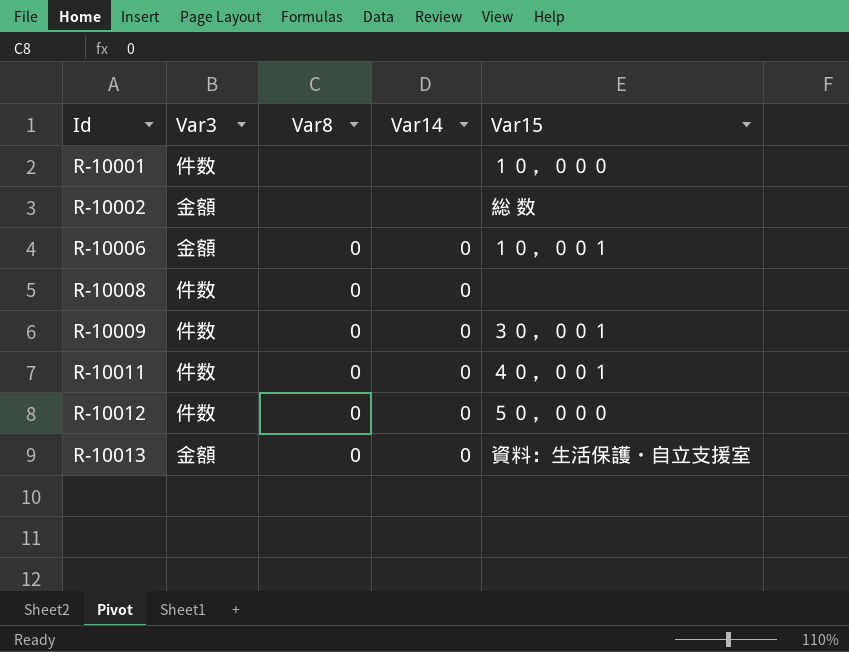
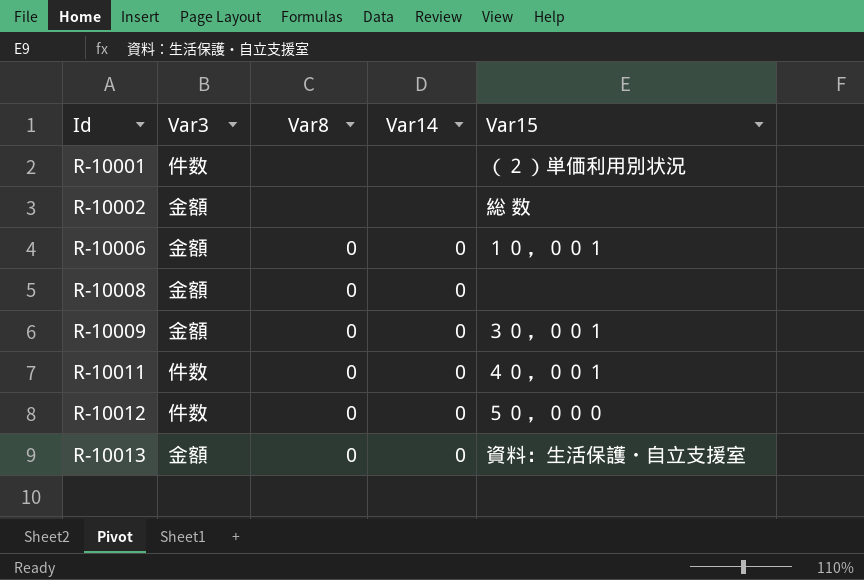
R-10001 | Var15: １０，０００ -> （２）単価利用別状況
R-10008 | Var3: 件数 -> 金額
R-10009 | Var3: 件数 -> 金額

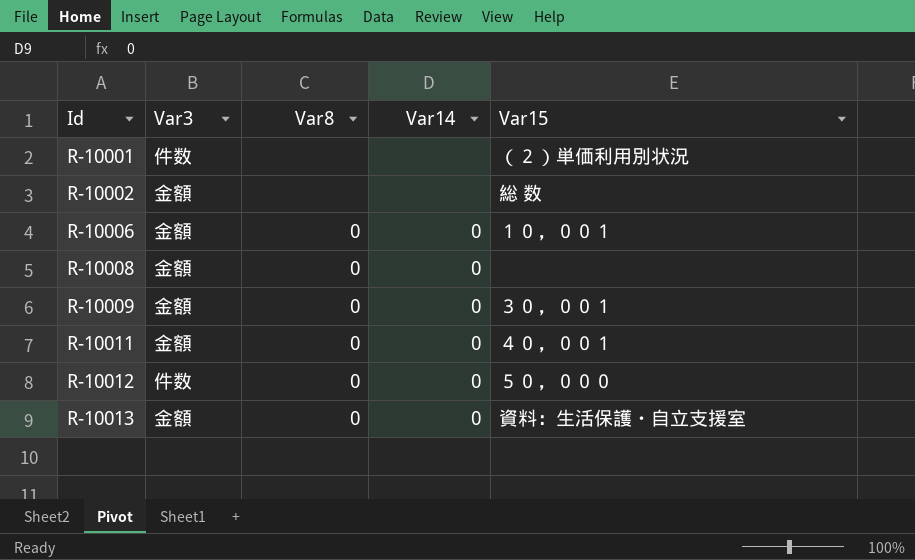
R-10011 | Var3: 件数 -> 金額

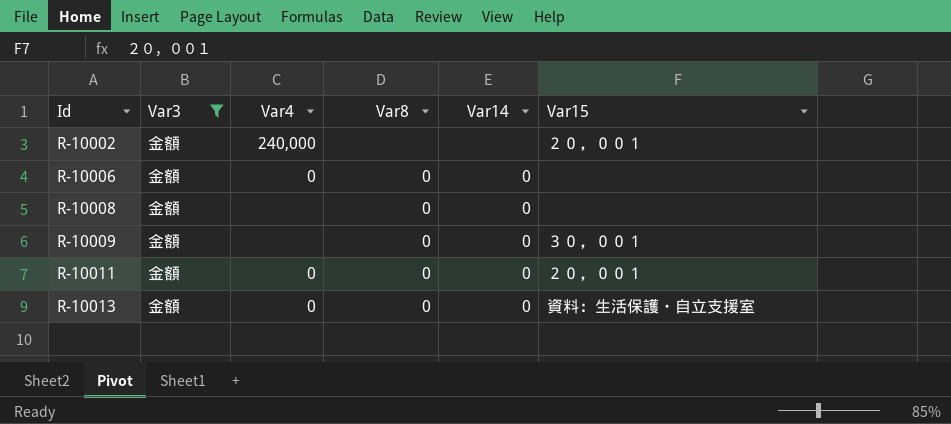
filter: none -> Var3 = 金額
column Var4 | position: none -> 3
R-10002 | Var15: 総 数 -> ２０，００１
R-10006 | Var15: １０，００１ -> none
R-10011 | Var15: ４０，００１ -> ２０，００１

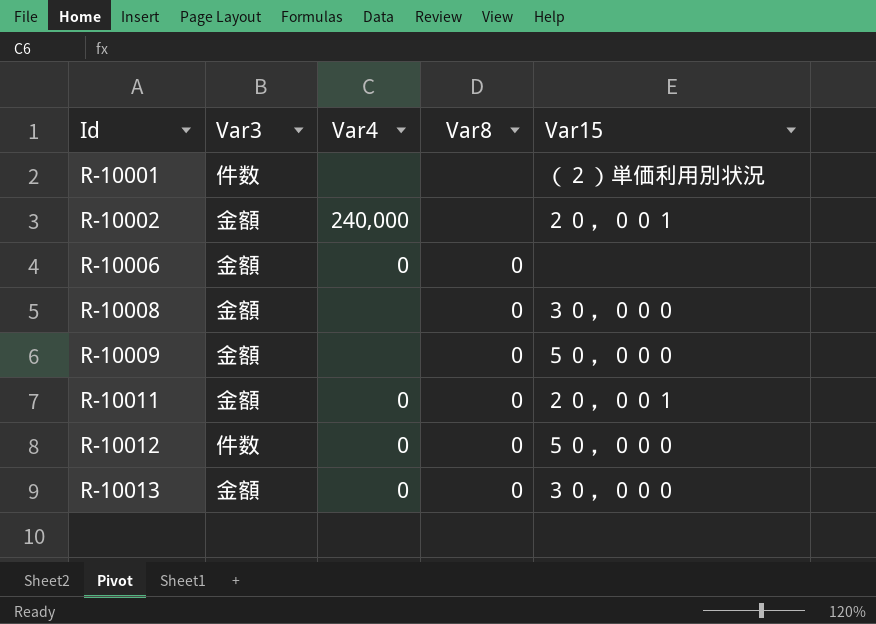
filter: Var3 = 金額 -> none
column Var14 | position: 5 -> none
R-10008 | Var15: none -> ３０，０００
R-10009 | Var15: ３０，００１ -> ５０，０００
R-10013 | Var15: 資料：生活保護・自立支援室 -> ３０，０００

